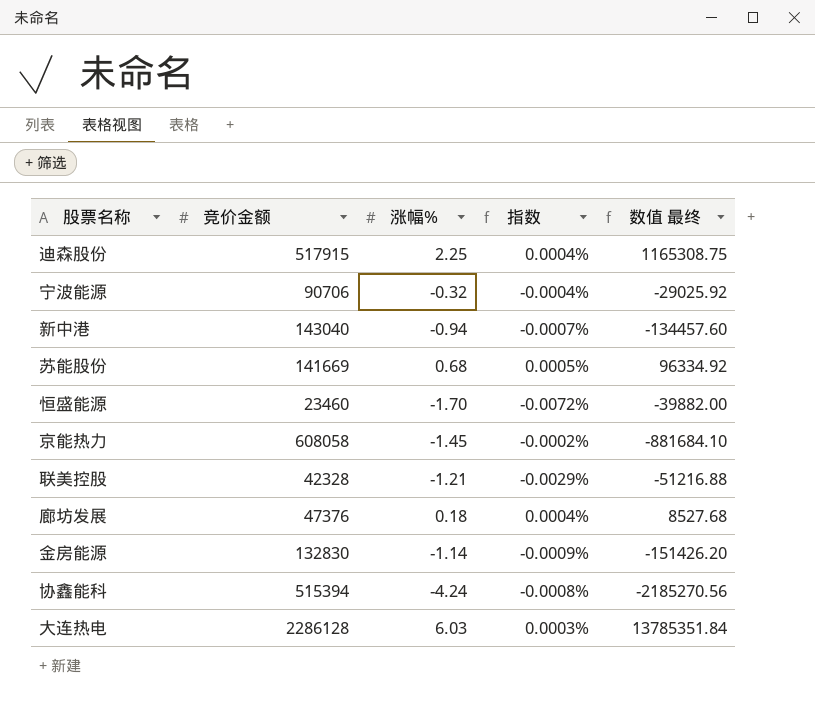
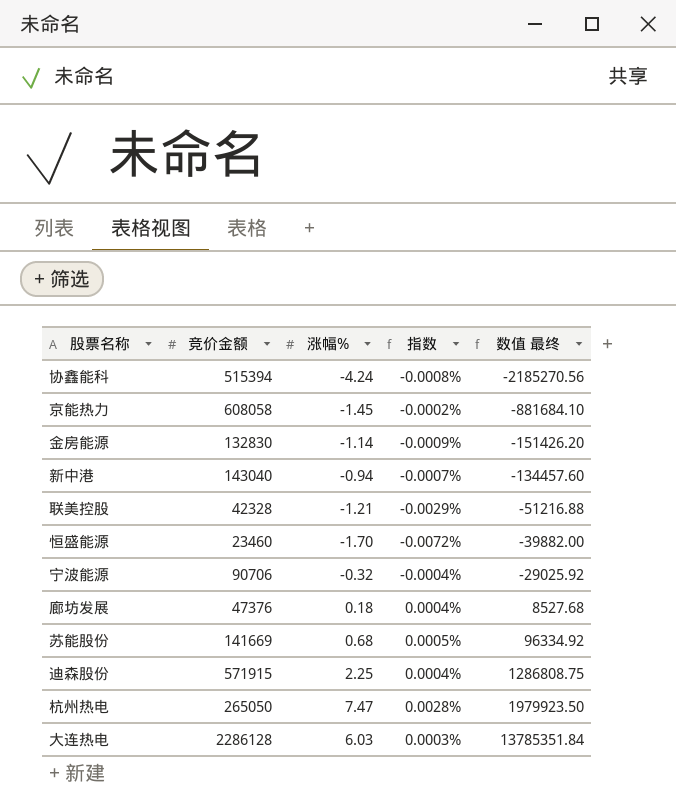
row order: none -> 数值 最终 ascending
迪森股份 | 竞价金额: 517915 -> 571915
迪森股份 | 数值 最终: 1165308.75 -> 1286808.75
row 杭州热电: none -> 265050 | 7.47 | 0.0028% | 1979923.50

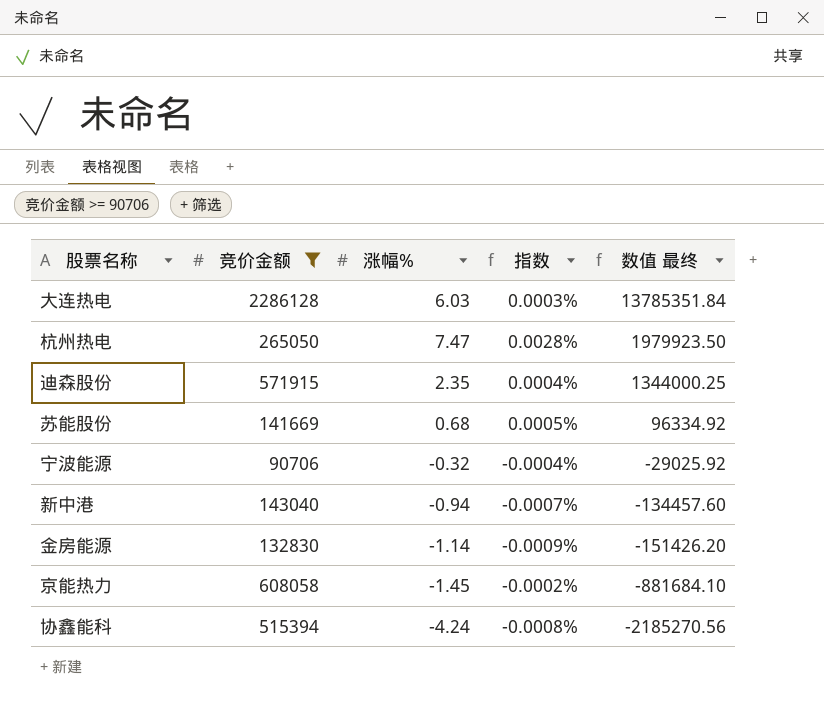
filter: none -> 竞价金额 >= 90706
row order: 数值 最终 ascending -> 数值 最终 descending
迪森股份 | 涨幅%: 2.25 -> 2.35
迪森股份 | 数值 最终: 1286808.75 -> 1344000.25

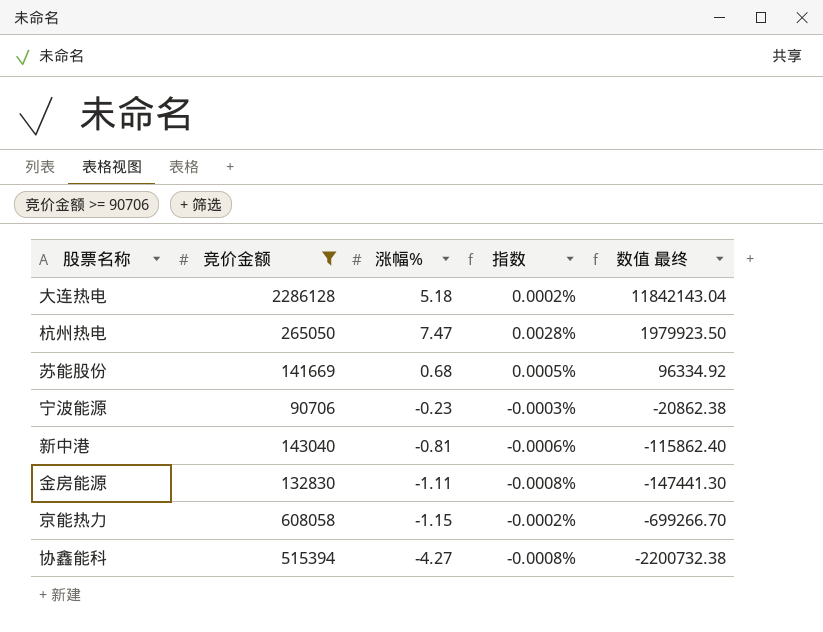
row 迪森股份: 571915 | 2.35 | 0.0004% | 1344000.25 -> none
大连热电 | 涨幅%: 6.03 -> 5.18
大连热电 | 指数: 0.0003% -> 0.0002%
大连热电 | 数值 最终: 13785351.84 -> 11842143.04
宁波能源 | 涨幅%: -0.32 -> -0.23
宁波能源 | 指数: -0.0004% -> -0.0003%
宁波能源 | 数值 最终: -29025.92 -> -20862.38
新中港 | 涨幅%: -0.94 -> -0.81
新中港 | 指数: -0.0007% -> -0.0006%
新中港 | 数值 最终: -134457.60 -> -115862.40
金房能源 | 涨幅%: -1.14 -> -1.11
金房能源 | 指数: -0.0009% -> -0.0008%
金房能源 | 数值 最终: -151426.20 -> -147441.30
京能热力 | 涨幅%: -1.45 -> -1.15
京能热力 | 数值 最终: -881684.10 -> -699266.70
协鑫能科 | 涨幅%: -4.24 -> -4.27
协鑫能科 | 数值 最终: -2185270.56 -> -2200732.38

